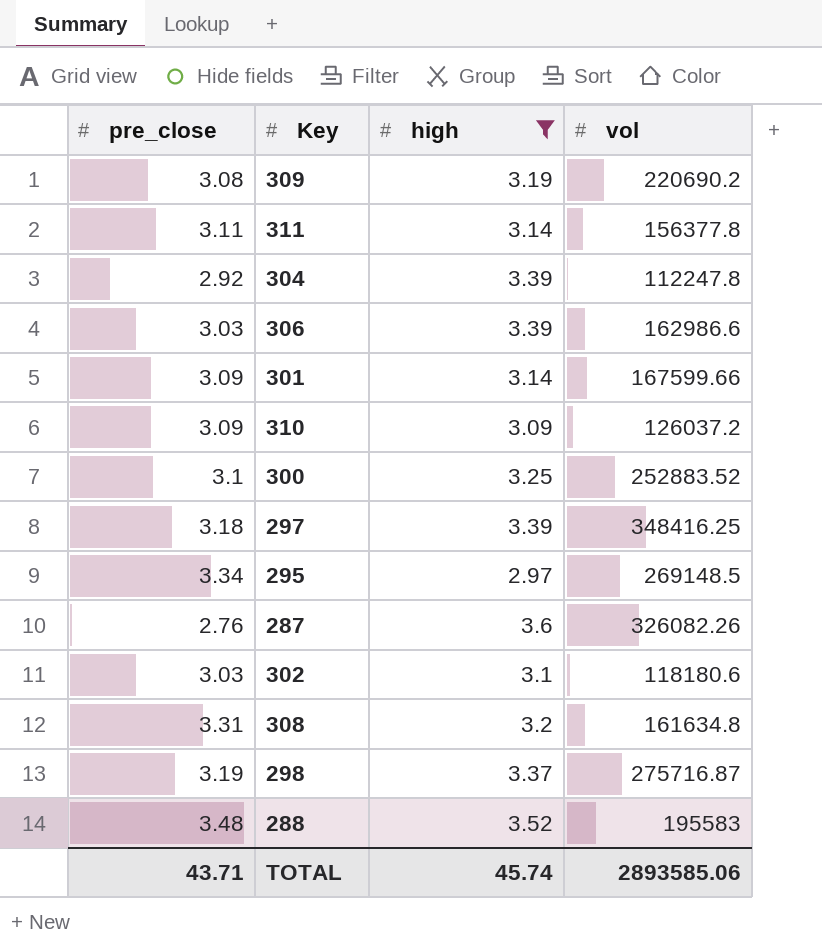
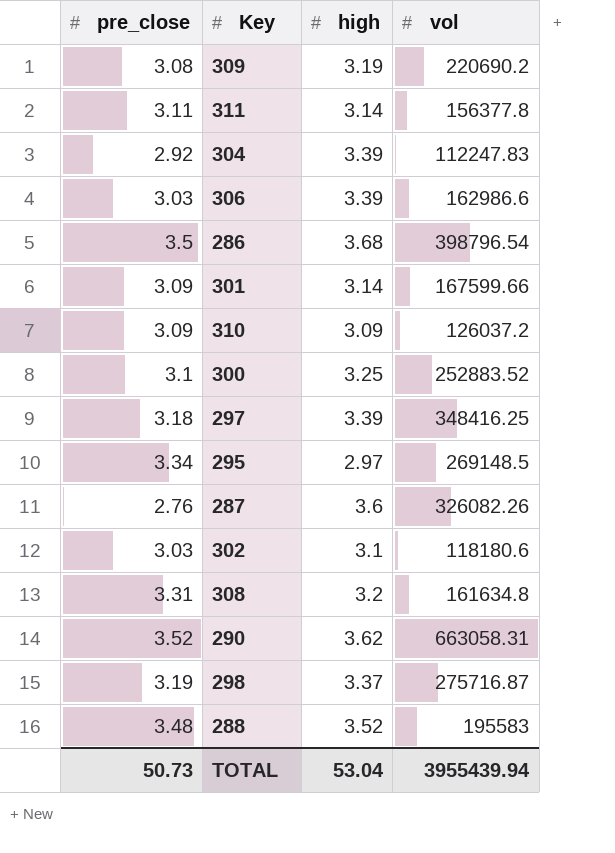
filter: high <= 3.6 -> none
304 | vol: 112247.8 -> 112247.83
TOTAL | pre_close: 43.71 -> 50.73
TOTAL | high: 45.74 -> 53.04
TOTAL | vol: 2893585.06 -> 3955439.94

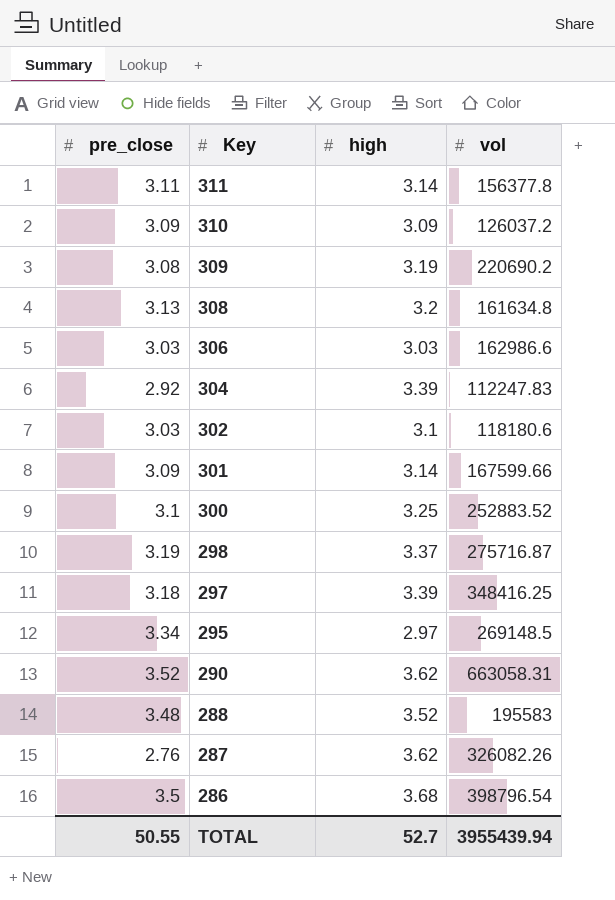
row order: none -> Key descending
308 | pre_close: 3.31 -> 3.13
306 | high: 3.39 -> 3.03
287 | high: 3.6 -> 3.62
TOTAL | pre_close: 50.73 -> 50.55
TOTAL | high: 53.04 -> 52.7

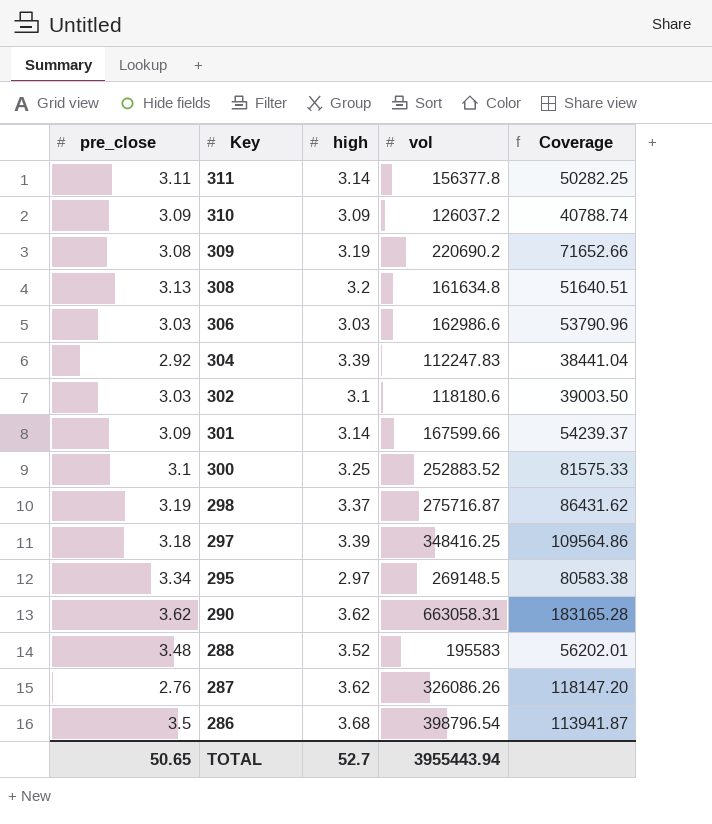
column Coverage | formula: none -> [vol] / [pre_close]
290 | pre_close: 3.52 -> 3.62
287 | vol: 326082.26 -> 326086.26
TOTAL | pre_close: 50.55 -> 50.65
TOTAL | vol: 3955439.94 -> 3955443.94

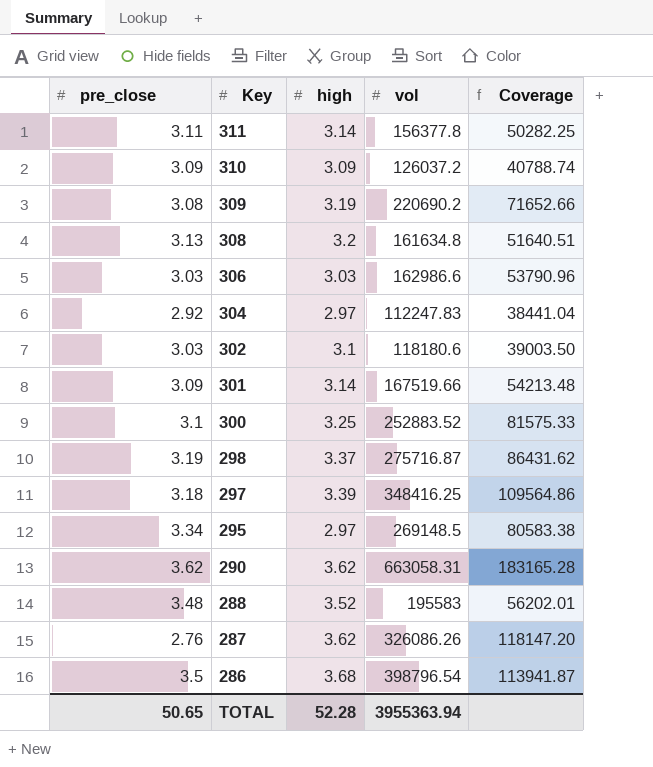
304 | high: 3.39 -> 2.97
301 | vol: 167599.66 -> 167519.66
301 | Coverage: 54239.37 -> 54213.48
TOTAL | high: 52.7 -> 52.28
TOTAL | vol: 3955443.94 -> 3955363.94

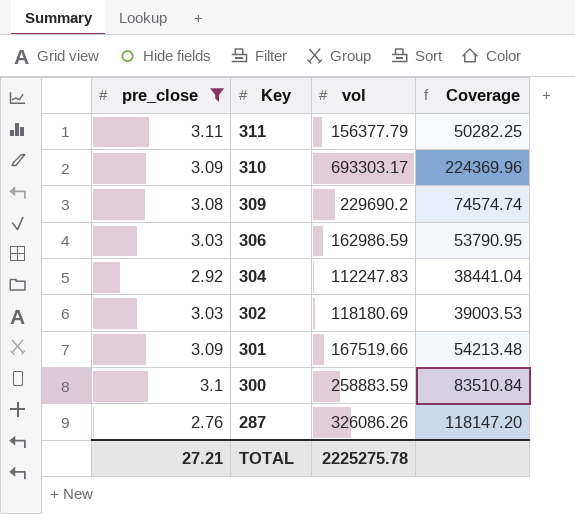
filter: none -> pre_close <= 3.11
column high | position: 3 -> none
311 | vol: 156377.8 -> 156377.79
310 | vol: 126037.2 -> 693303.17
310 | Coverage: 40788.74 -> 224369.96
309 | vol: 220690.2 -> 229690.2
309 | Coverage: 71652.66 -> 74574.74
306 | vol: 162986.6 -> 162986.59
306 | Coverage: 53790.96 -> 53790.95
302 | vol: 118180.6 -> 118180.69
302 | Coverage: 39003.50 -> 39003.53
300 | vol: 252883.52 -> 258883.59
300 | Coverage: 81575.33 -> 83510.84
TOTAL | pre_close: 50.65 -> 27.21
TOTAL | vol: 3955363.94 -> 2225275.78

